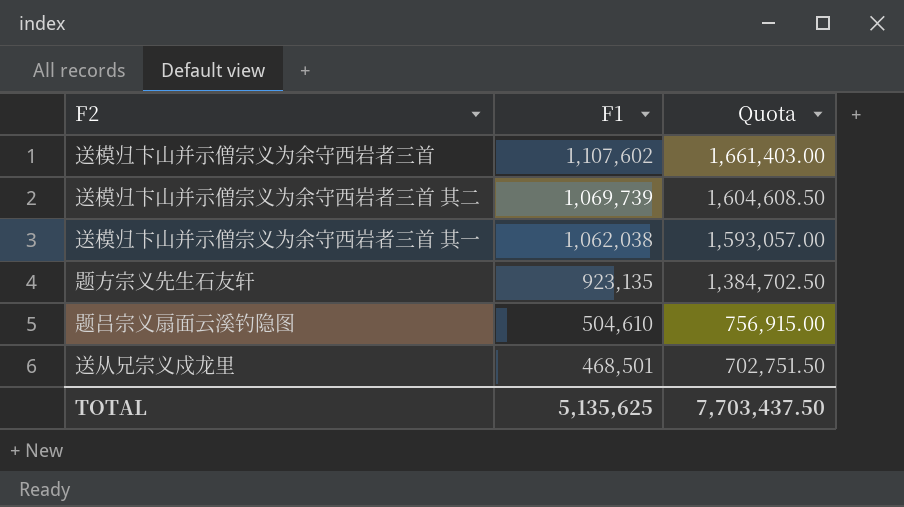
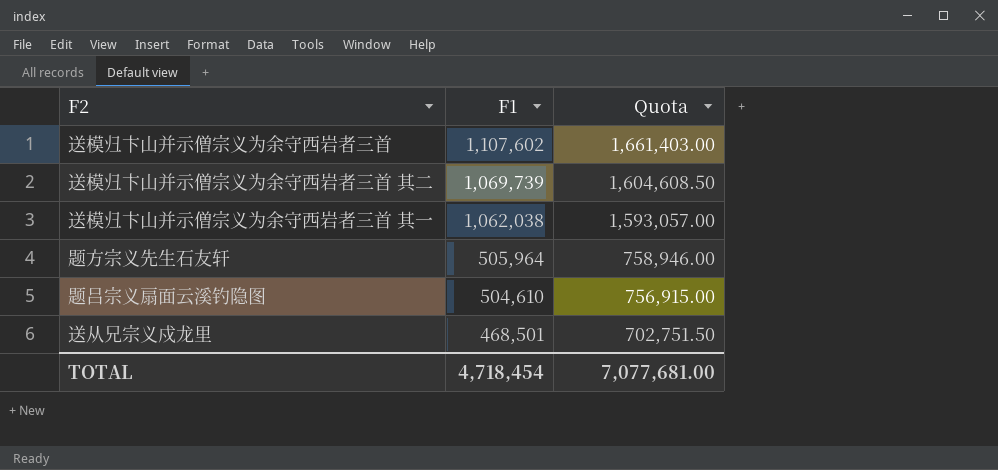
题方宗义先生石友轩 | F1: 923,135 -> 505,964
题方宗义先生石友轩 | Quota: 1,384,702.50 -> 758,946.00
TOTAL | F1: 5,135,625 -> 4,718,454
TOTAL | Quota: 7,703,437.50 -> 7,077,681.00

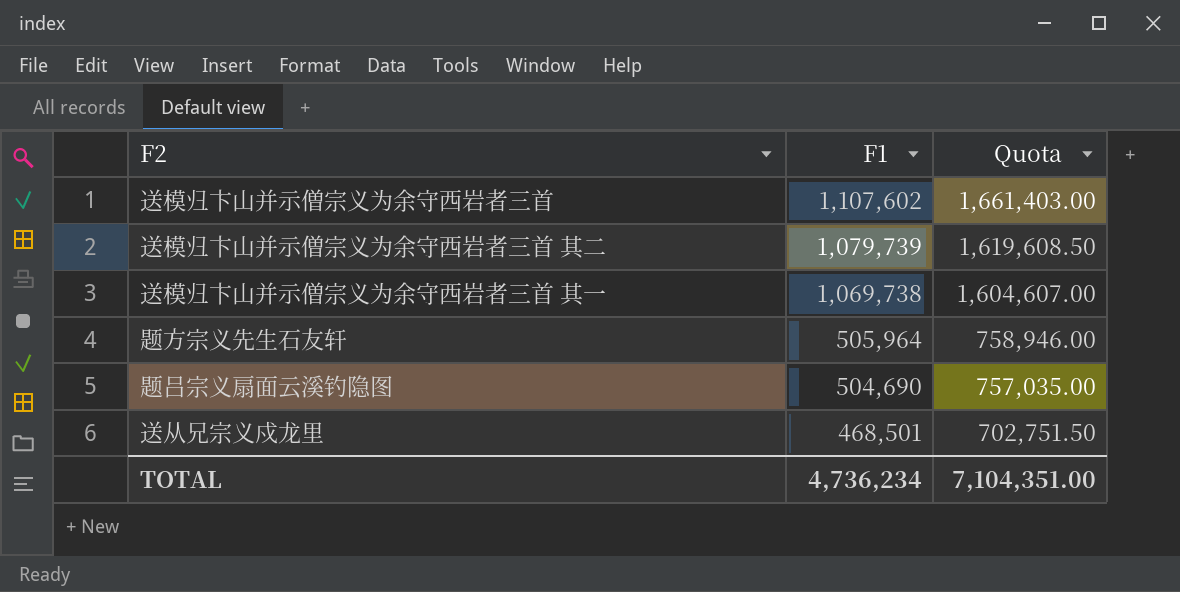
送模归卞山并示僧宗义为余守西岩者三首 其二 | F1: 1,069,739 -> 1,079,739
送模归卞山并示僧宗义为余守西岩者三首 其二 | Quota: 1,604,608.50 -> 1,619,608.50
送模归卞山并示僧宗义为余守西岩者三首 其一 | F1: 1,062,038 -> 1,069,738
送模归卞山并示僧宗义为余守西岩者三首 其一 | Quota: 1,593,057.00 -> 1,604,607.00
题吕宗义扇面云溪钓隐图 | F1: 504,610 -> 504,690
题吕宗义扇面云溪钓隐图 | Quota: 756,915.00 -> 757,035.00
TOTAL | F1: 4,718,454 -> 4,736,234
TOTAL | Quota: 7,077,681.00 -> 7,104,351.00

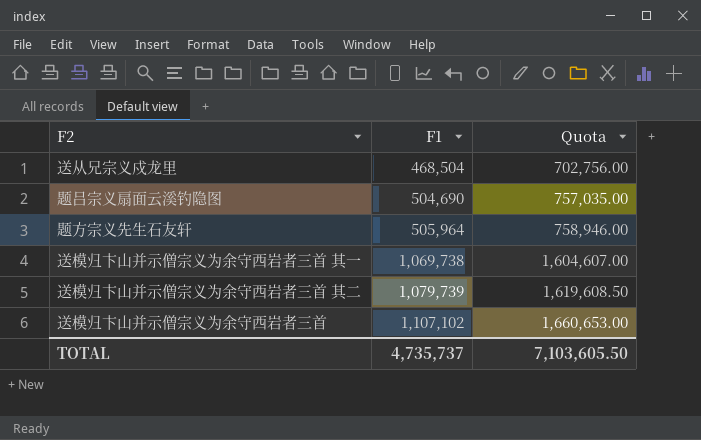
row order: F1 descending -> F1 ascending
送从兄宗义戍龙里 | F1: 468,501 -> 468,504
送从兄宗义戍龙里 | Quota: 702,751.50 -> 702,756.00
送模归卞山并示僧宗义为余守西岩者三首 | F1: 1,107,602 -> 1,107,102
送模归卞山并示僧宗义为余守西岩者三首 | Quota: 1,661,403.00 -> 1,660,653.00
TOTAL | F1: 4,736,234 -> 4,735,737
TOTAL | Quota: 7,104,351.00 -> 7,103,605.50

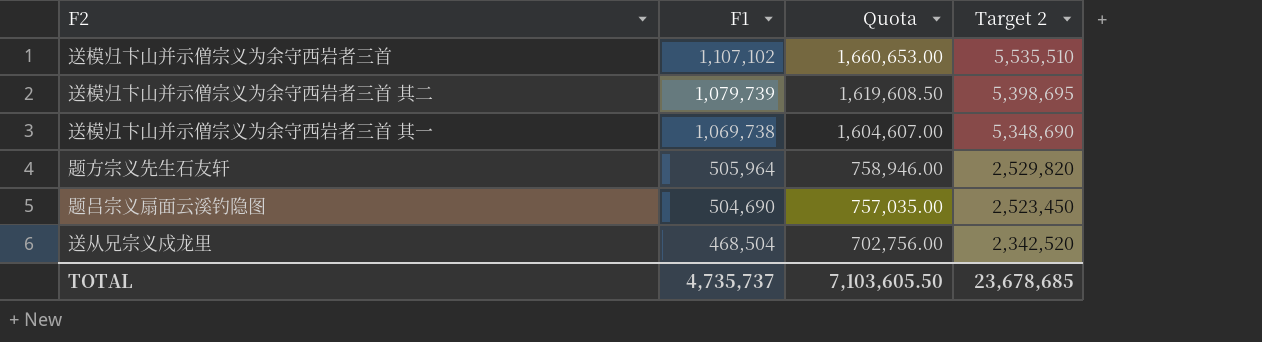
row order: F1 ascending -> F1 descending
column Target 2 | formula: none -> [F1] * 5

